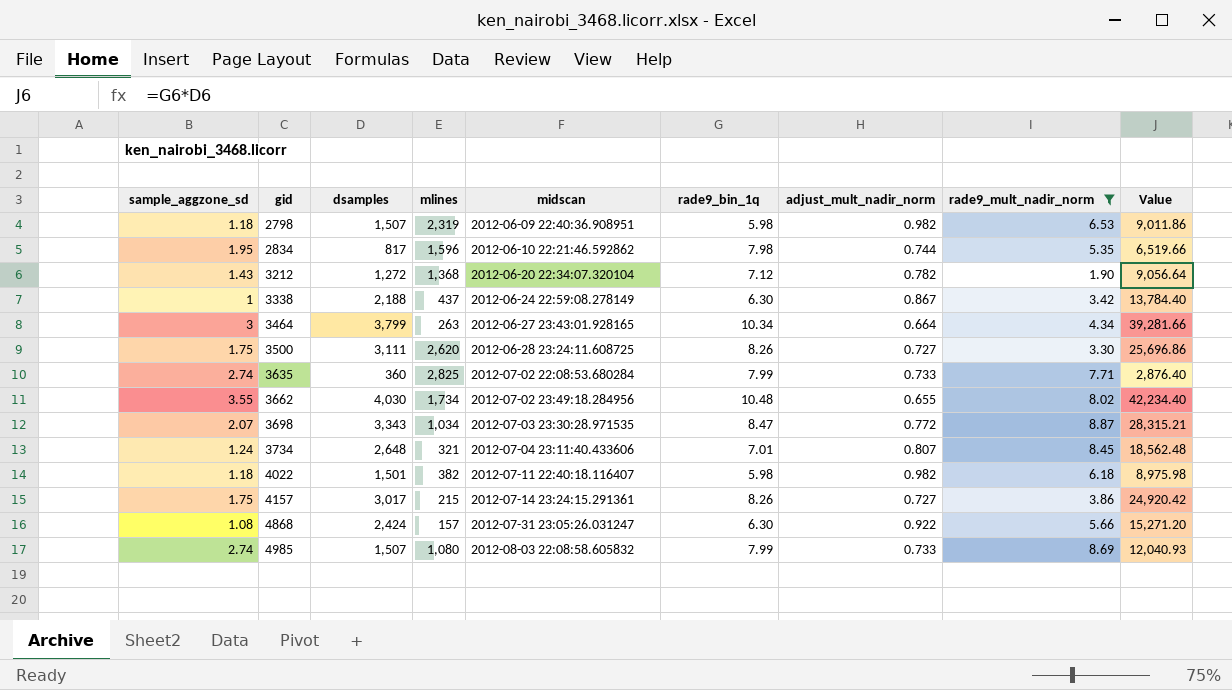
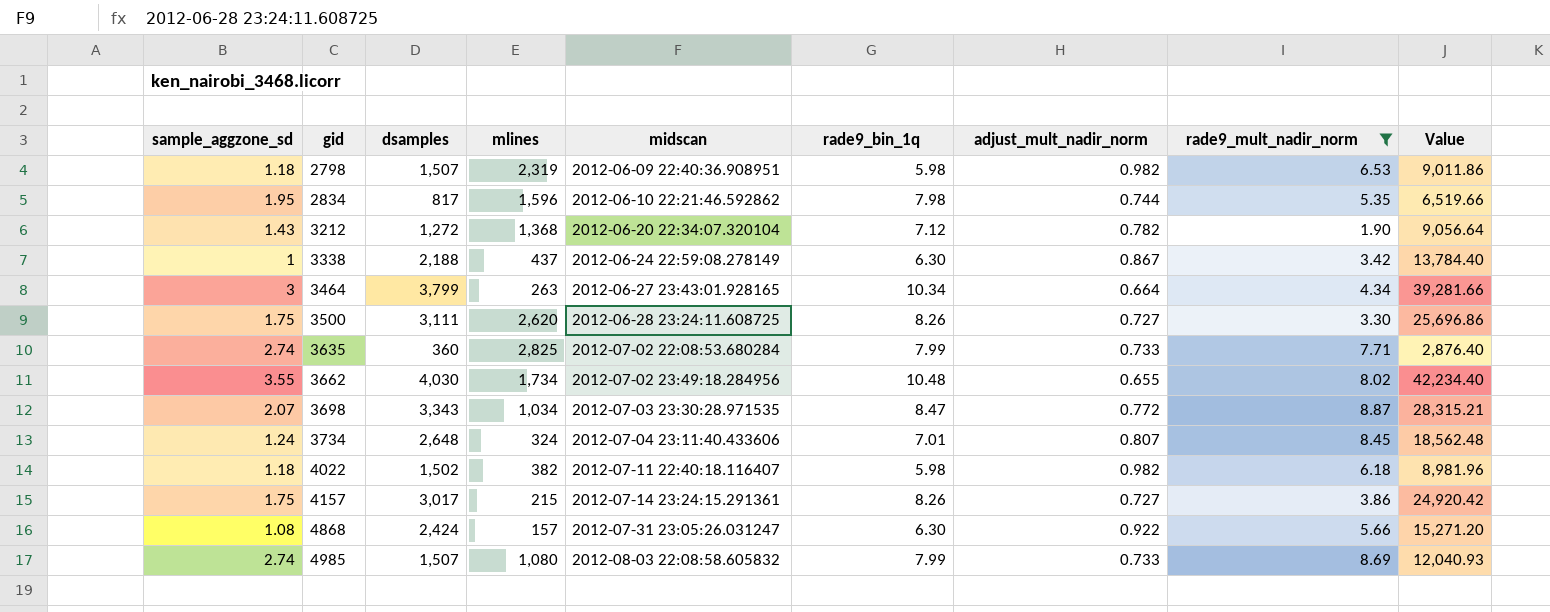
3734 | mlines: 321 -> 324
4022 | dsamples: 1,501 -> 1,502
4022 | Value: 8,975.98 -> 8,981.96

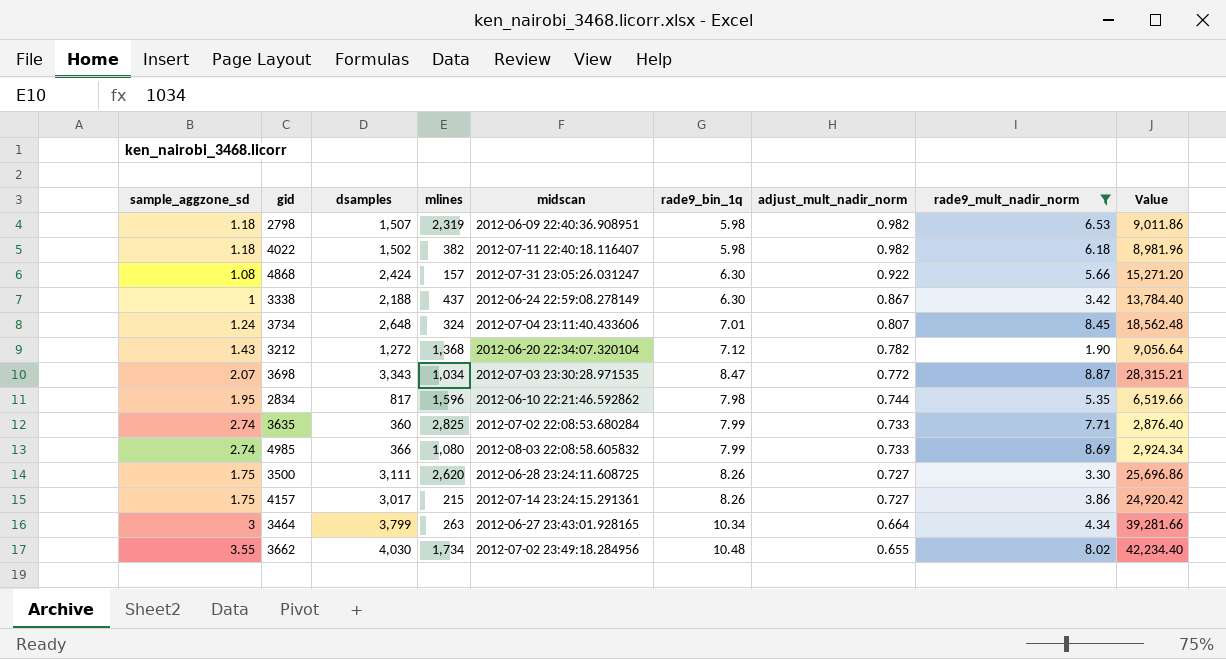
row order: gid ascending -> adjust_mult_nadir_norm descending
4985 | dsamples: 1,507 -> 366
4985 | Value: 12,040.93 -> 2,924.34

